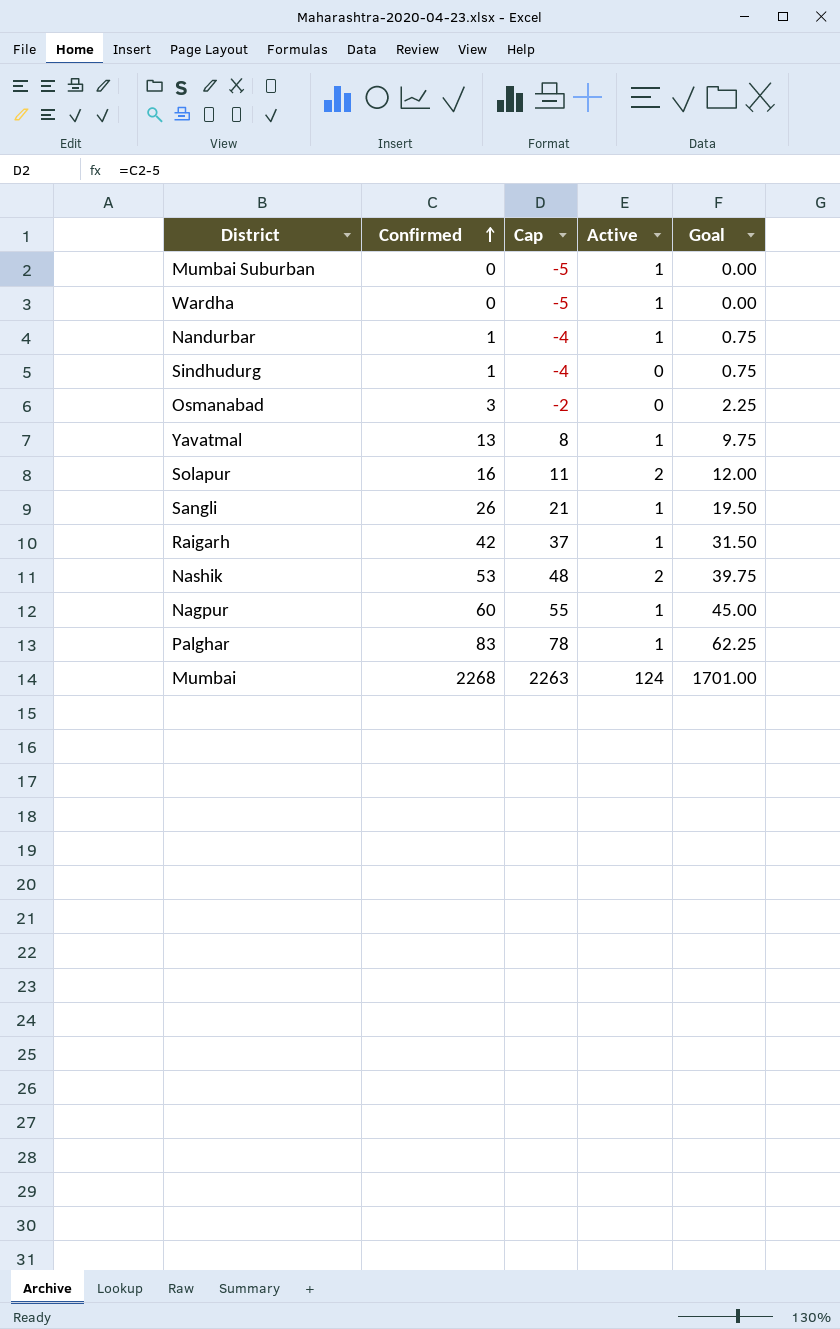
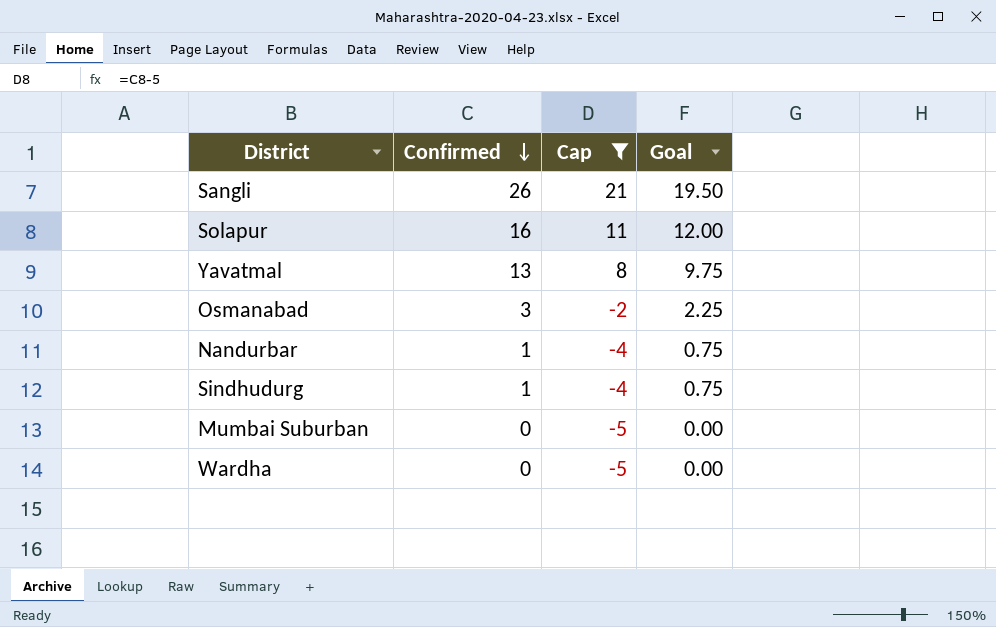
filter: none -> Cap <= 21
row order: Confirmed ascending -> Confirmed descending
column Active | position: 4 -> none

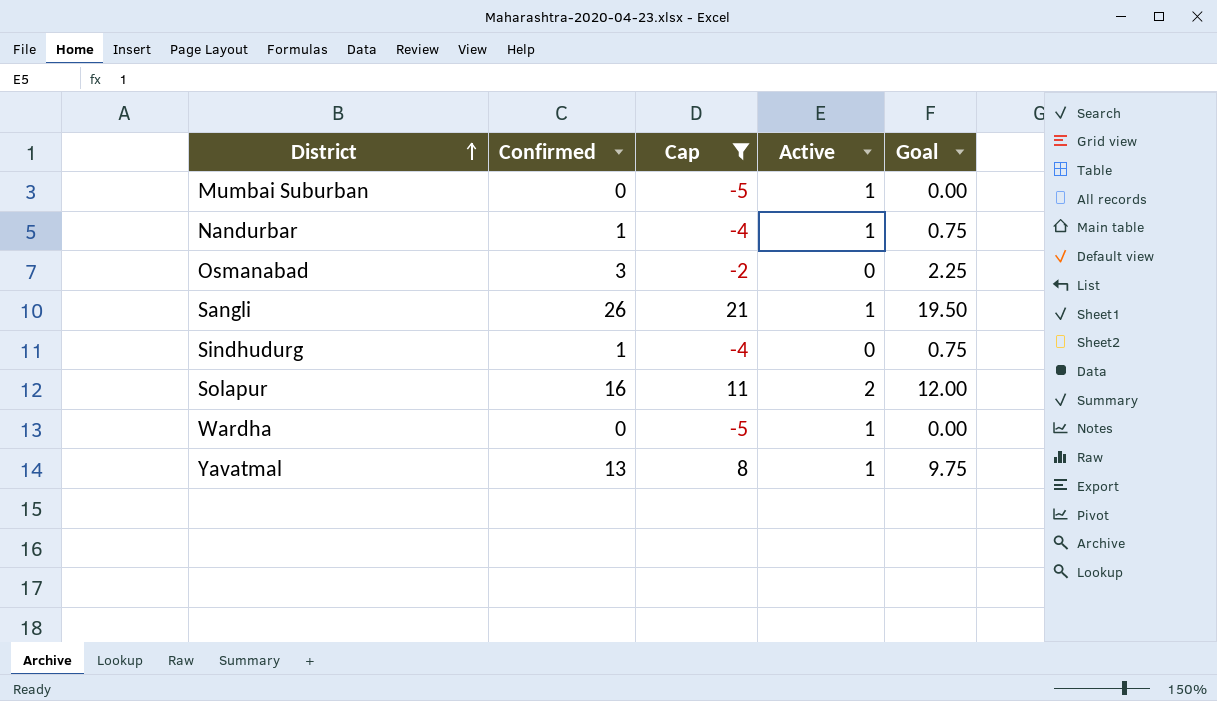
row order: Confirmed descending -> District ascending
column Active | position: none -> 4

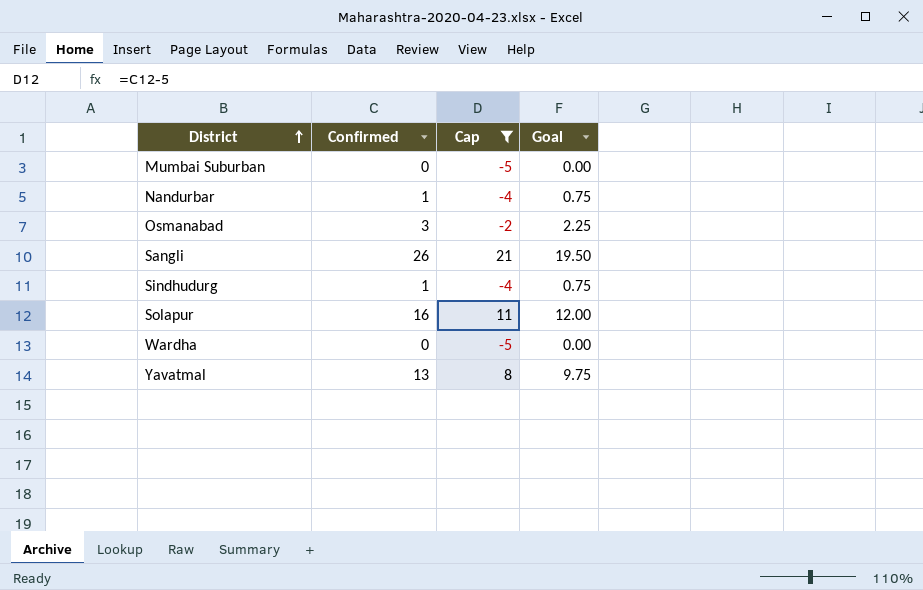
column Active | position: 4 -> none

